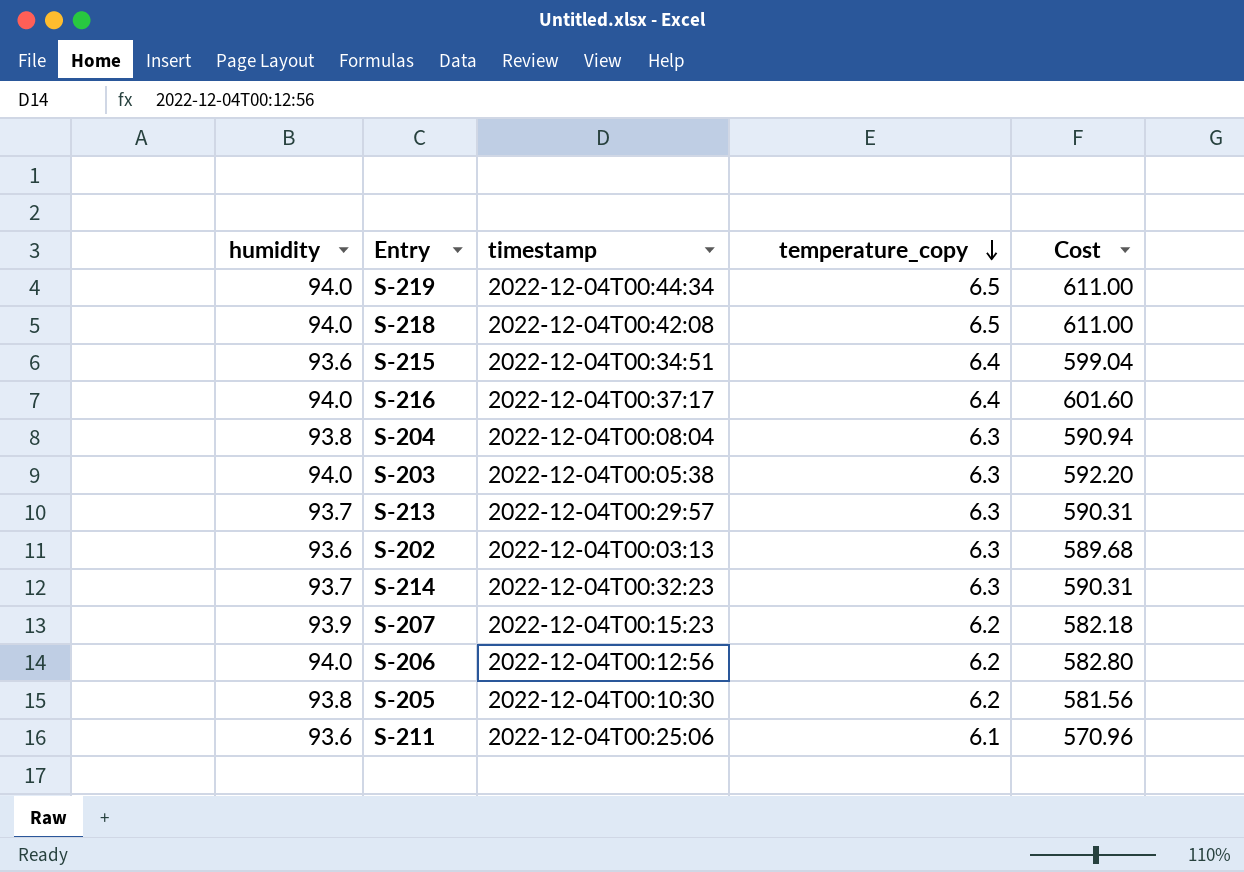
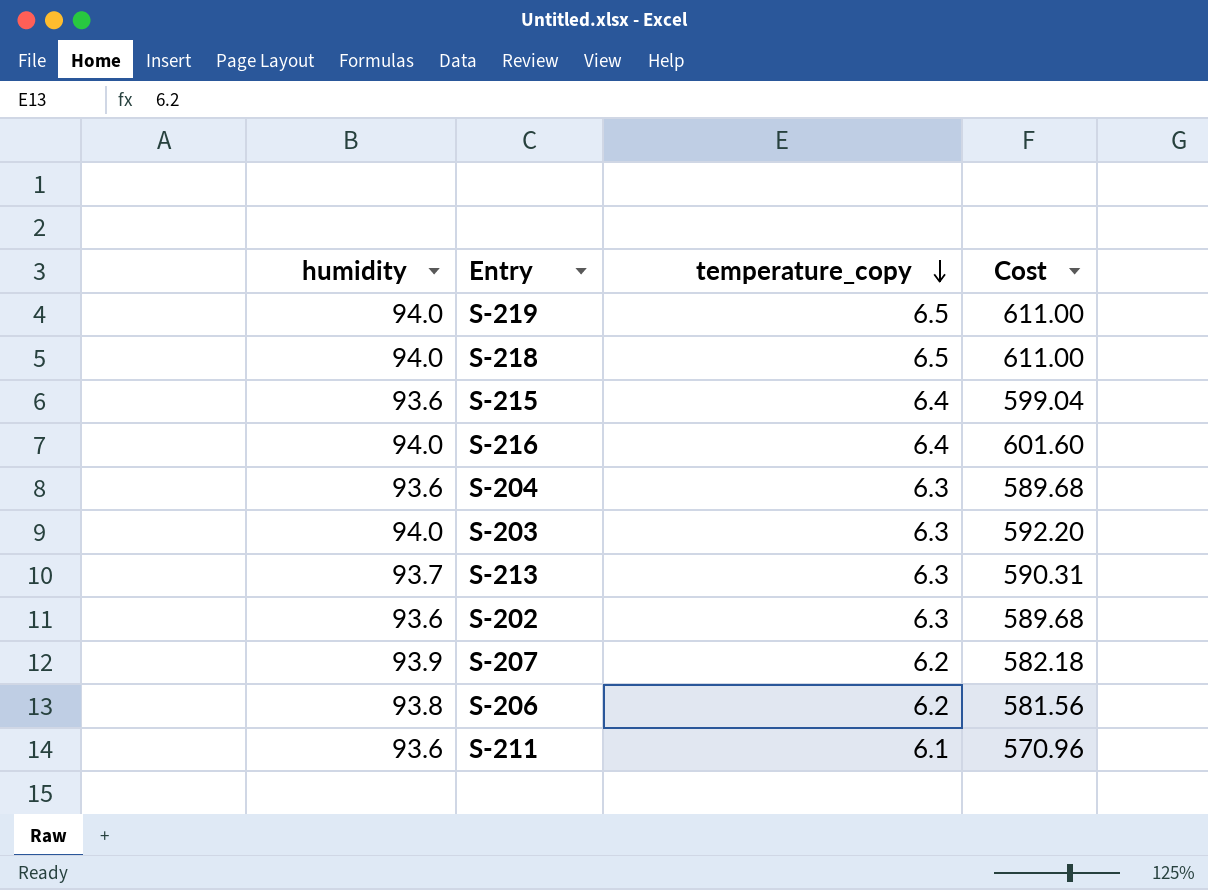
column timestamp | position: 3 -> none
row S-214: 93.7 | 2022-12-04T00:32:23 | 6.3 | 590.31 -> none
row S-205: 93.8 | 2022-12-04T00:10:30 | 6.2 | 581.56 -> none
S-204 | humidity: 93.8 -> 93.6
S-204 | Cost: 590.94 -> 589.68
S-206 | humidity: 94.0 -> 93.8
S-206 | Cost: 582.80 -> 581.56

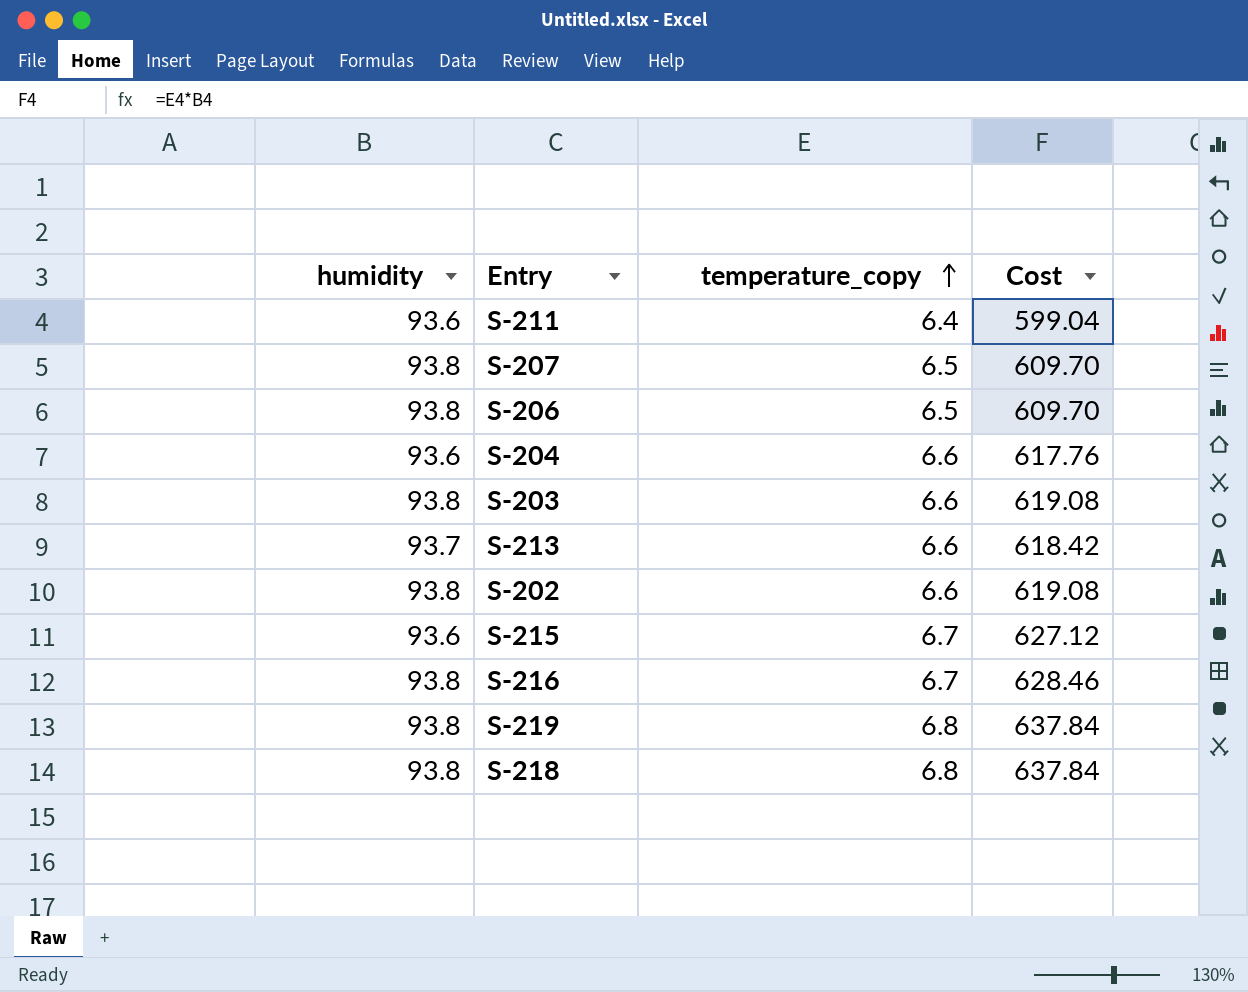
row order: temperature_copy descending -> temperature_copy ascending
S-211 | temperature_copy: 6.1 -> 6.4
S-211 | Cost: 570.96 -> 599.04
S-207 | humidity: 93.9 -> 93.8
S-207 | temperature_copy: 6.2 -> 6.5
S-207 | Cost: 582.18 -> 609.70
S-206 | temperature_copy: 6.2 -> 6.5
S-206 | Cost: 581.56 -> 609.70
S-204 | temperature_copy: 6.3 -> 6.6
S-204 | Cost: 589.68 -> 617.76
S-203 | humidity: 94.0 -> 93.8
S-203 | temperature_copy: 6.3 -> 6.6
S-203 | Cost: 592.20 -> 619.08
S-213 | temperature_copy: 6.3 -> 6.6
S-213 | Cost: 590.31 -> 618.42
S-202 | humidity: 93.6 -> 93.8
S-202 | temperature_copy: 6.3 -> 6.6
S-202 | Cost: 589.68 -> 619.08
S-215 | temperature_copy: 6.4 -> 6.7
S-215 | Cost: 599.04 -> 627.12
S-216 | humidity: 94.0 -> 93.8
S-216 | temperature_copy: 6.4 -> 6.7
S-216 | Cost: 601.60 -> 628.46
S-219 | humidity: 94.0 -> 93.8
S-219 | temperature_copy: 6.5 -> 6.8
S-219 | Cost: 611.00 -> 637.84
S-218 | humidity: 94.0 -> 93.8
S-218 | temperature_copy: 6.5 -> 6.8
S-218 | Cost: 611.00 -> 637.84

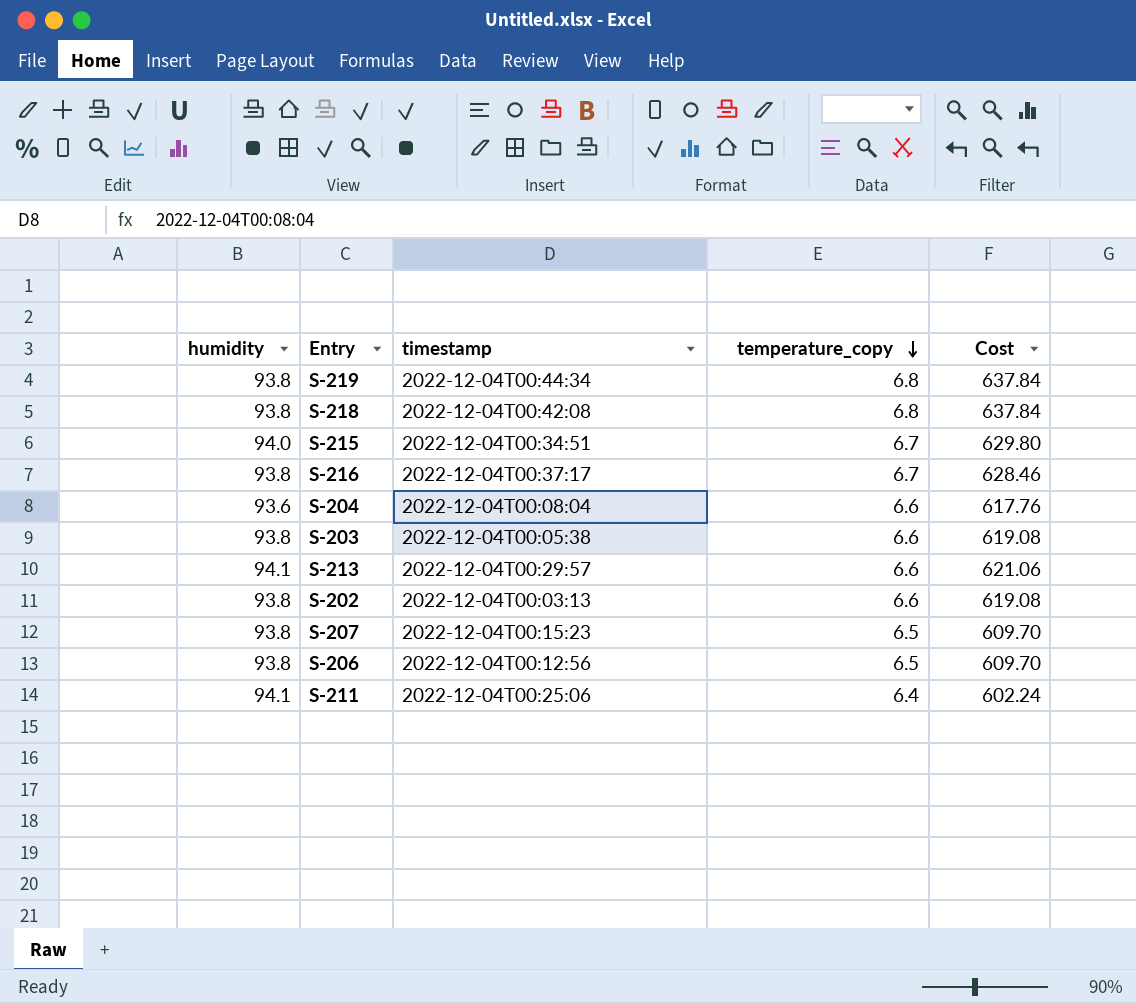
row order: temperature_copy ascending -> temperature_copy descending
column timestamp | position: none -> 3
S-215 | humidity: 93.6 -> 94.0
S-215 | Cost: 627.12 -> 629.80
S-213 | humidity: 93.7 -> 94.1
S-213 | Cost: 618.42 -> 621.06
S-211 | humidity: 93.6 -> 94.1
S-211 | Cost: 599.04 -> 602.24

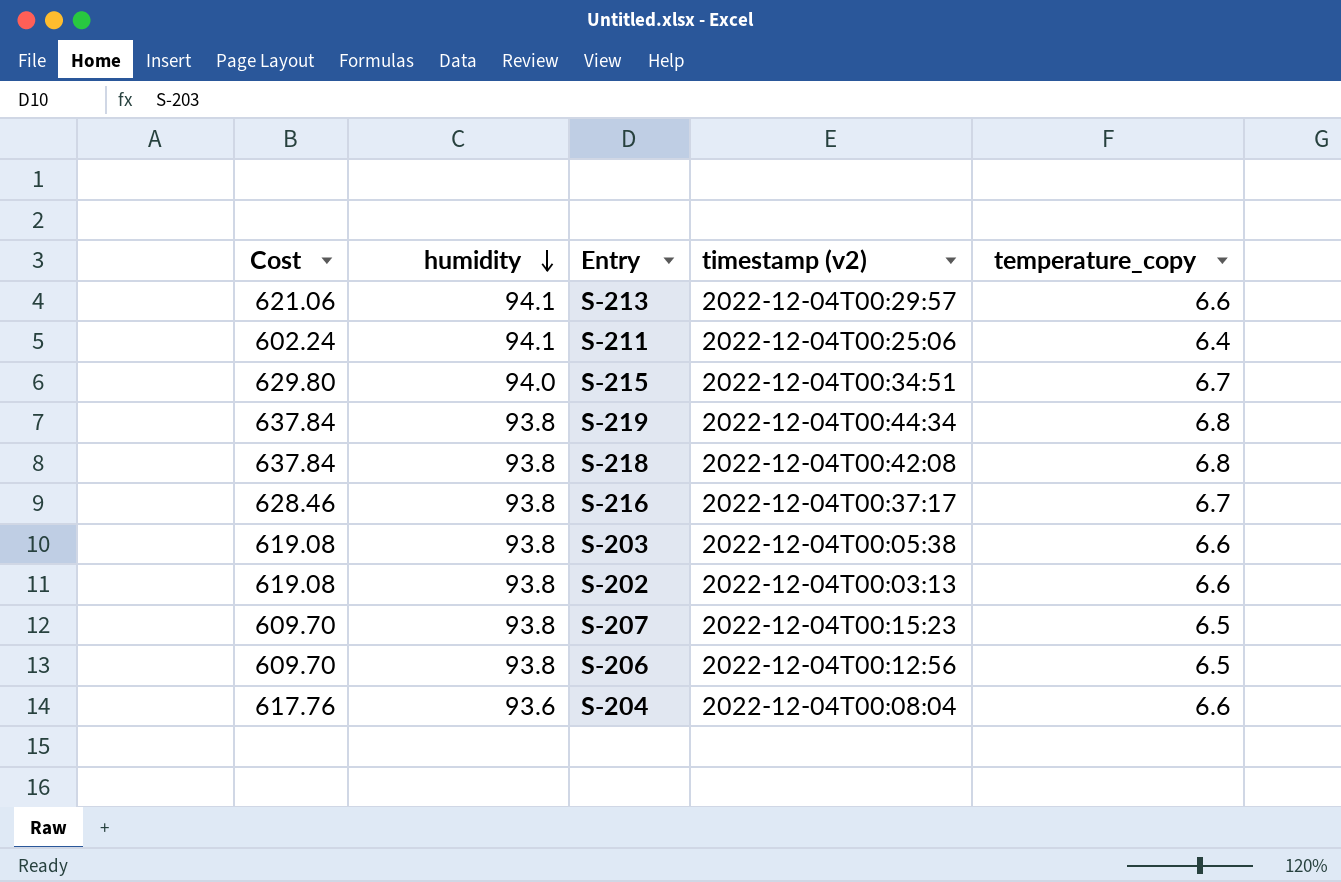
row order: temperature_copy descending -> humidity descending
column Cost | position: 5 -> 1
column name: timestamp -> timestamp (v2)

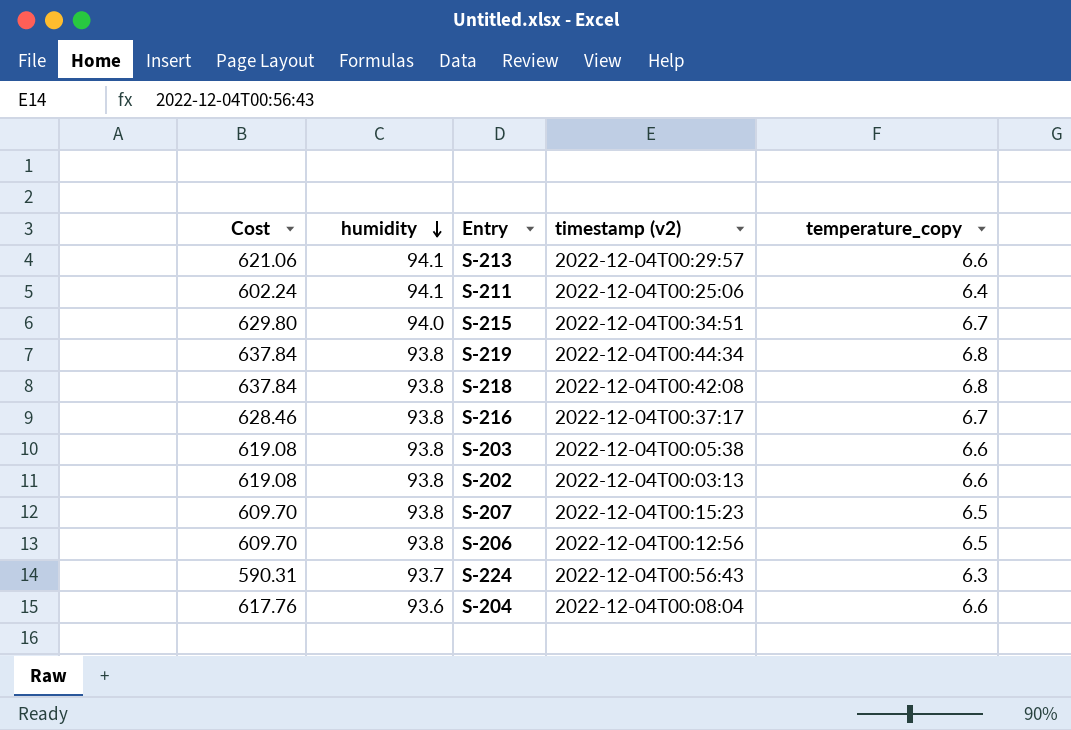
row S-224: none -> 590.31 | 93.7 | 2022-12-04T00:56:43 | 6.3

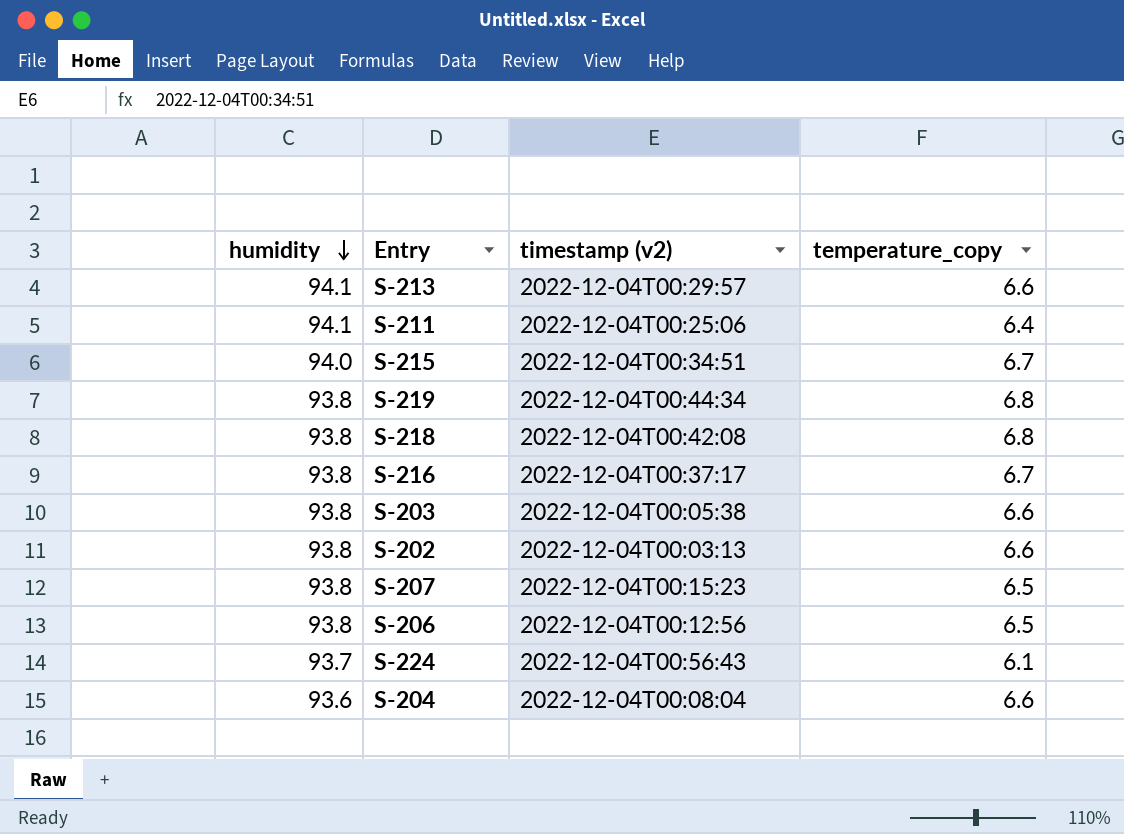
column Cost | formula: [humidity] * [temperature_copy] -> none
S-224 | temperature_copy: 6.3 -> 6.1

